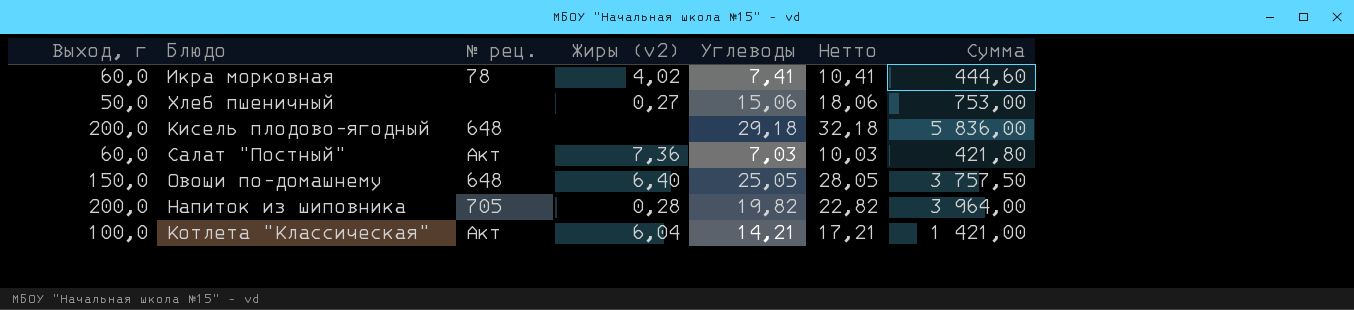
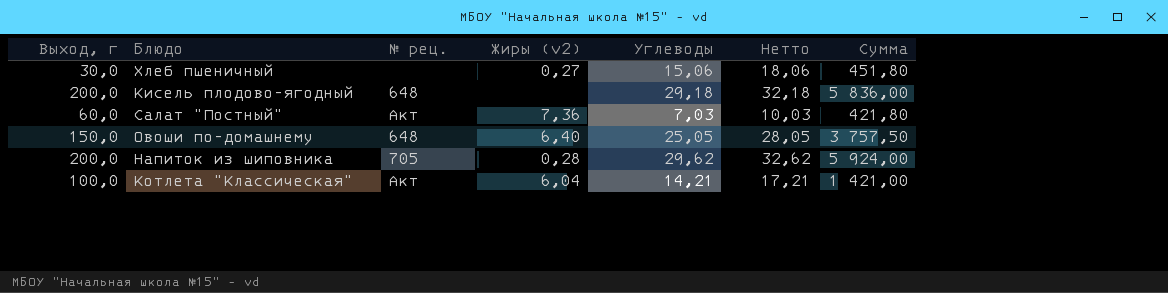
row Икра морковная: 60,0 | 78 | 4,02 | 7,41 | 10,41 | 444,60 -> none
Хлеб пшеничный | Выход, г: 50,0 -> 30,0
Хлеб пшеничный | Сумма: 753,00 -> 451,80
Напиток из шиповника | Углеводы: 19,82 -> 29,62
Напиток из шиповника | Нетто: 22,82 -> 32,62
Напиток из шиповника | Сумма: 3 964,00 -> 5 924,00

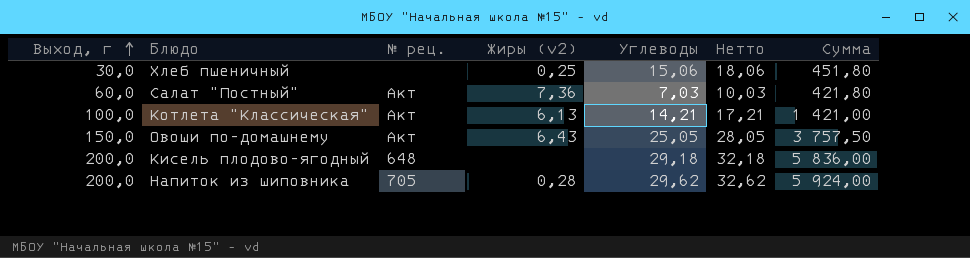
row order: none -> Выход, г ascending
Хлеб пшеничный | Жиры (v2): 0,27 -> 0,25
Котлета "Классическая" | Жиры (v2): 6,04 -> 6,13
Овощи по-домашнему | № рец.: 648 -> Акт
Овощи по-домашнему | Жиры (v2): 6,40 -> 6,43

